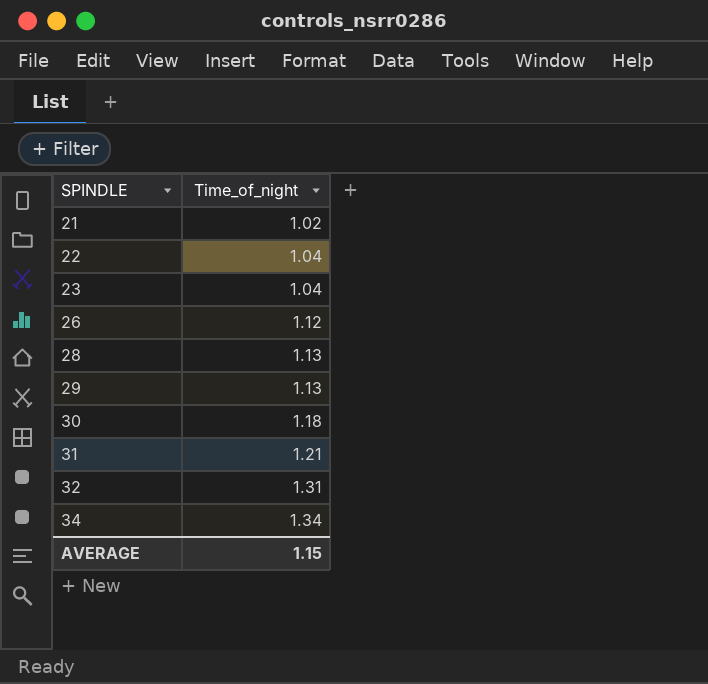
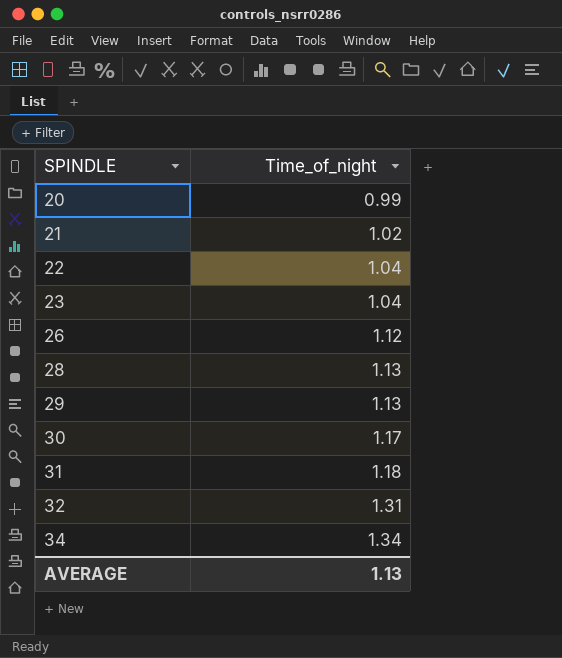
row 20: none -> 0.99
30 | Time_of_night: 1.18 -> 1.17
31 | Time_of_night: 1.21 -> 1.18
AVERAGE | Time_of_night: 1.15 -> 1.13

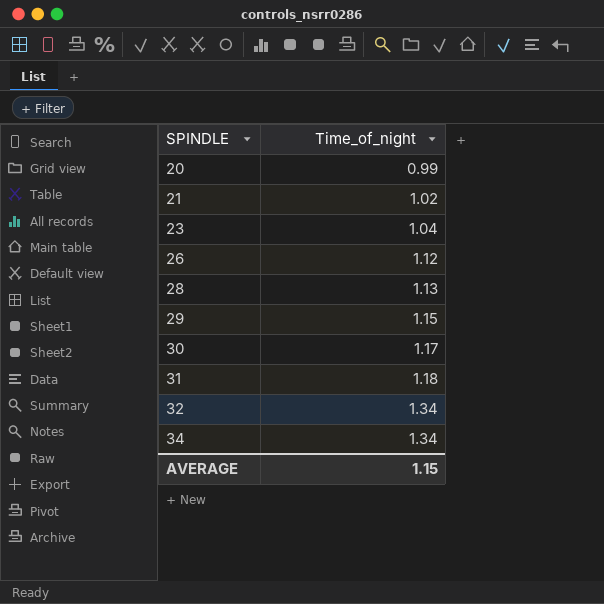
row 22: 1.04 -> none
29 | Time_of_night: 1.13 -> 1.15
32 | Time_of_night: 1.31 -> 1.34
AVERAGE | Time_of_night: 1.13 -> 1.15

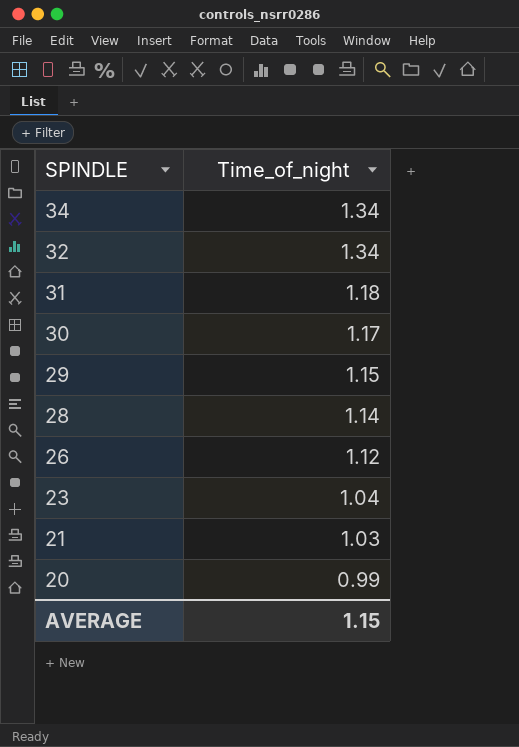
row order: SPINDLE ascending -> SPINDLE descending
28 | Time_of_night: 1.13 -> 1.14
21 | Time_of_night: 1.02 -> 1.03

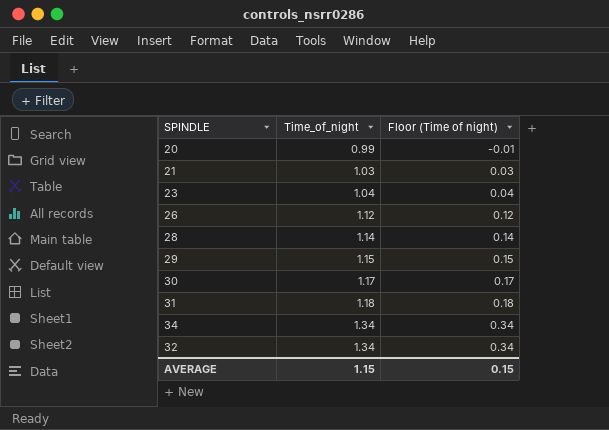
row order: SPINDLE descending -> Time_of_night ascending
column Floor (Time of night) | formula: none -> [Time_of_night] - 1

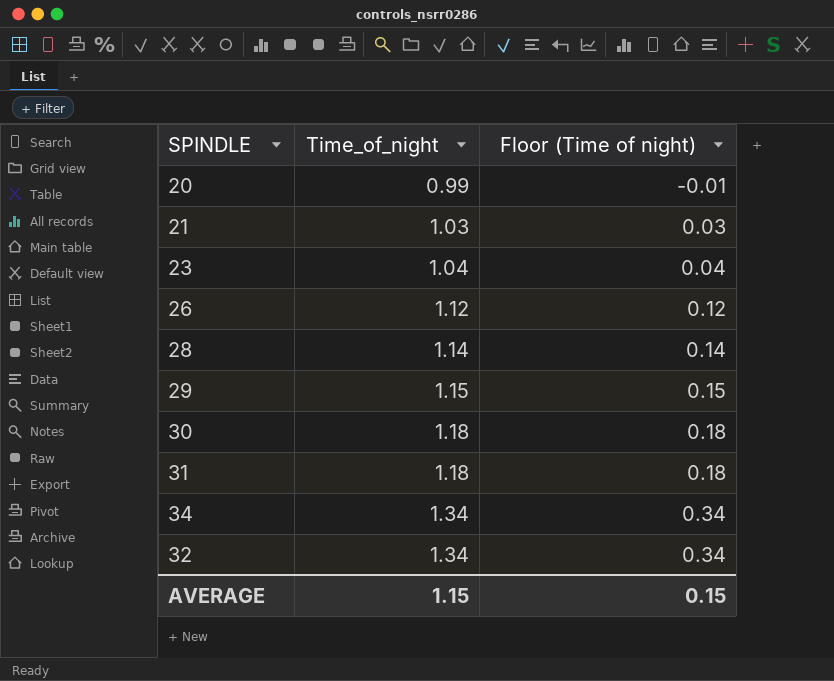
30 | Time_of_night: 1.17 -> 1.18
30 | Floor (Time of night): 0.17 -> 0.18

